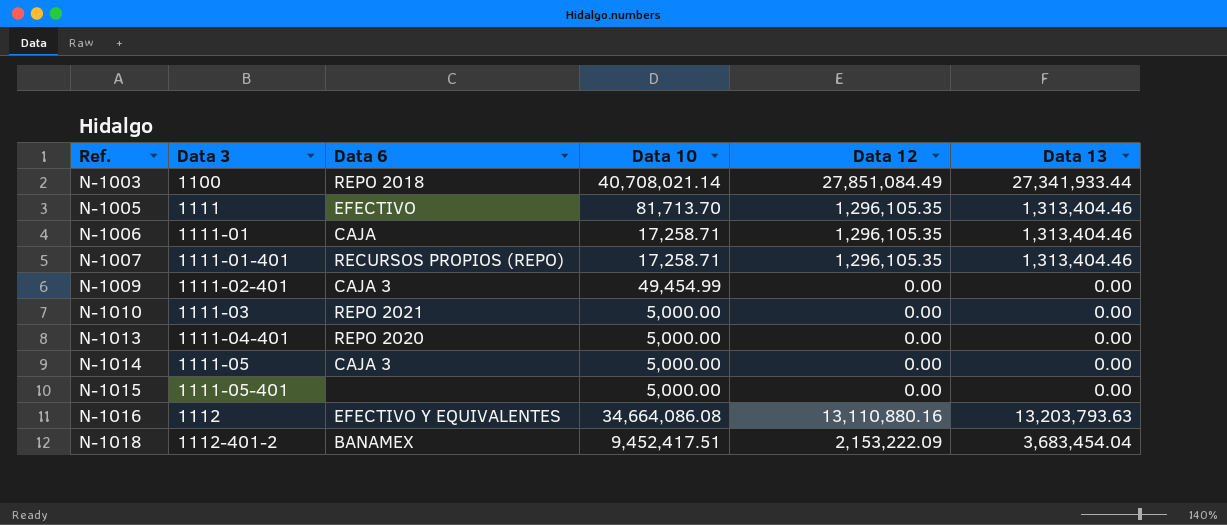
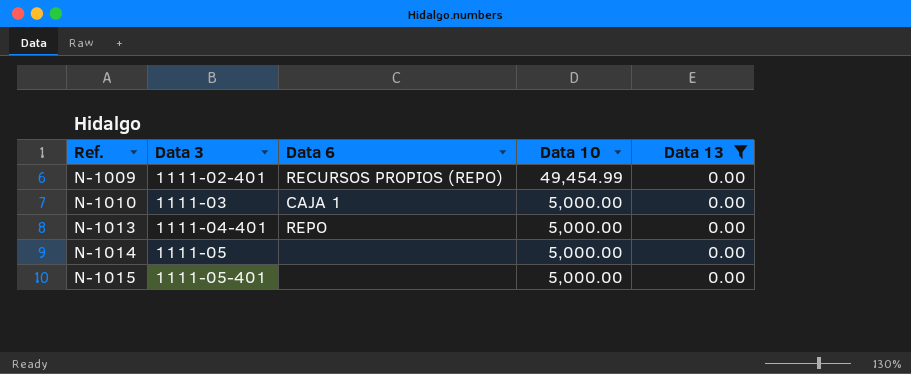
filter: none -> Data 13 = 0.00
column Data 12 | position: 5 -> none
N-1009 | Data 6: CAJA 3 -> RECURSOS PROPIOS (REPO)
N-1010 | Data 6: REPO 2021 -> CAJA 1
N-1013 | Data 6: REPO 2020 -> REPO
N-1014 | Data 6: CAJA 3 -> none

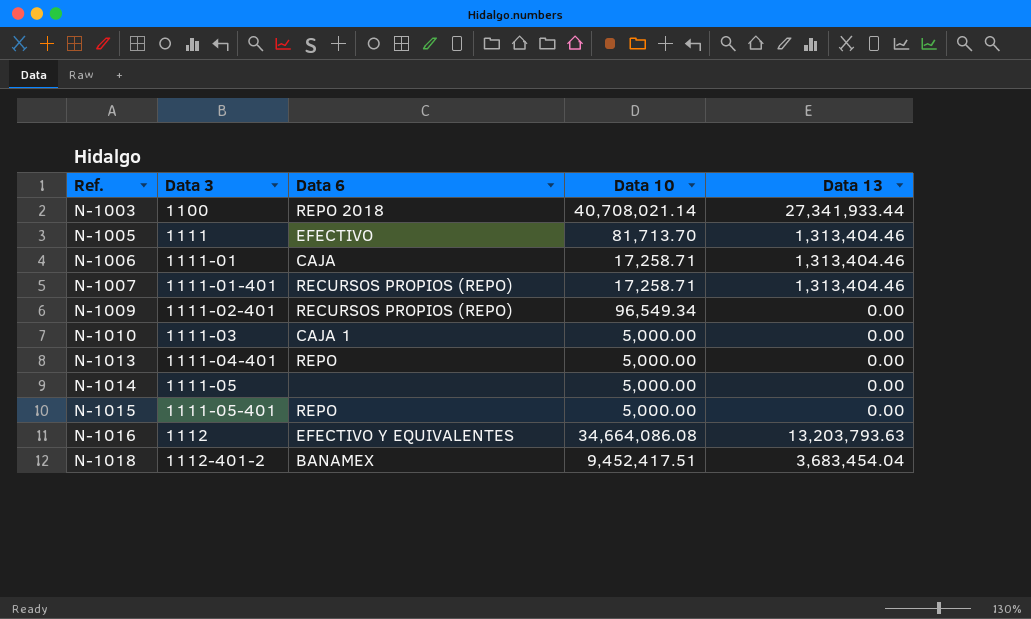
filter: Data 13 = 0.00 -> none
N-1009 | Data 10: 49,454.99 -> 96,549.34
N-1015 | Data 6: none -> REPO

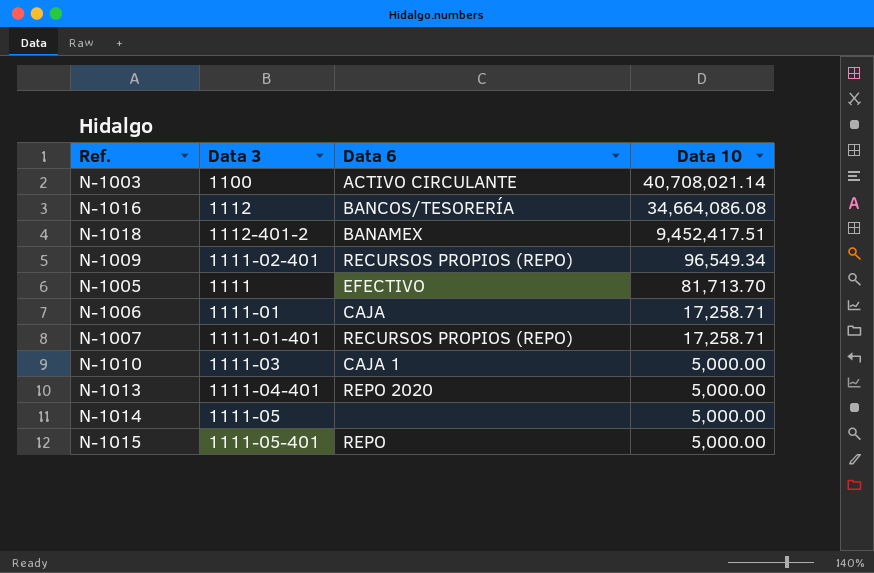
row order: Ref. ascending -> Data 10 descending
column Data 13 | position: 5 -> none
N-1003 | Data 6: REPO 2018 -> ACTIVO CIRCULANTE
N-1016 | Data 6: EFECTIVO Y EQUIVALENTES -> BANCOS/TESORERÍA
N-1013 | Data 6: REPO -> REPO 2020

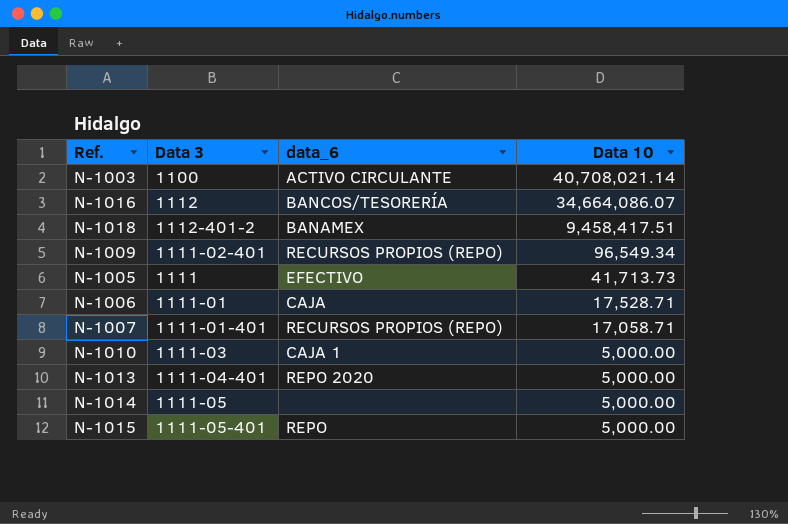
column name: Data 6 -> data_6
N-1016 | Data 10: 34,664,086.08 -> 34,664,086.07
N-1018 | Data 10: 9,452,417.51 -> 9,458,417.51
N-1005 | Data 10: 81,713.70 -> 41,713.73
N-1006 | Data 10: 17,258.71 -> 17,528.71
N-1007 | Data 10: 17,258.71 -> 17,058.71

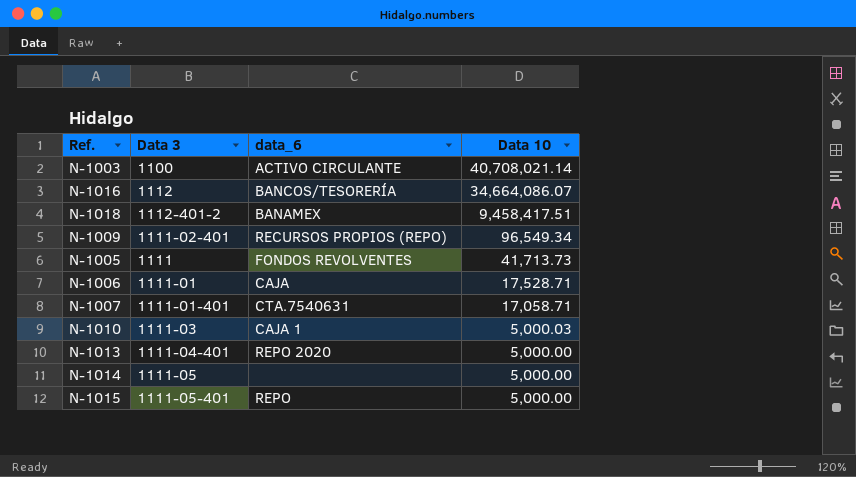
N-1005 | data_6: EFECTIVO -> FONDOS REVOLVENTES
N-1007 | data_6: RECURSOS PROPIOS (REPO) -> CTA.7540631
N-1010 | Data 10: 5,000.00 -> 5,000.03

